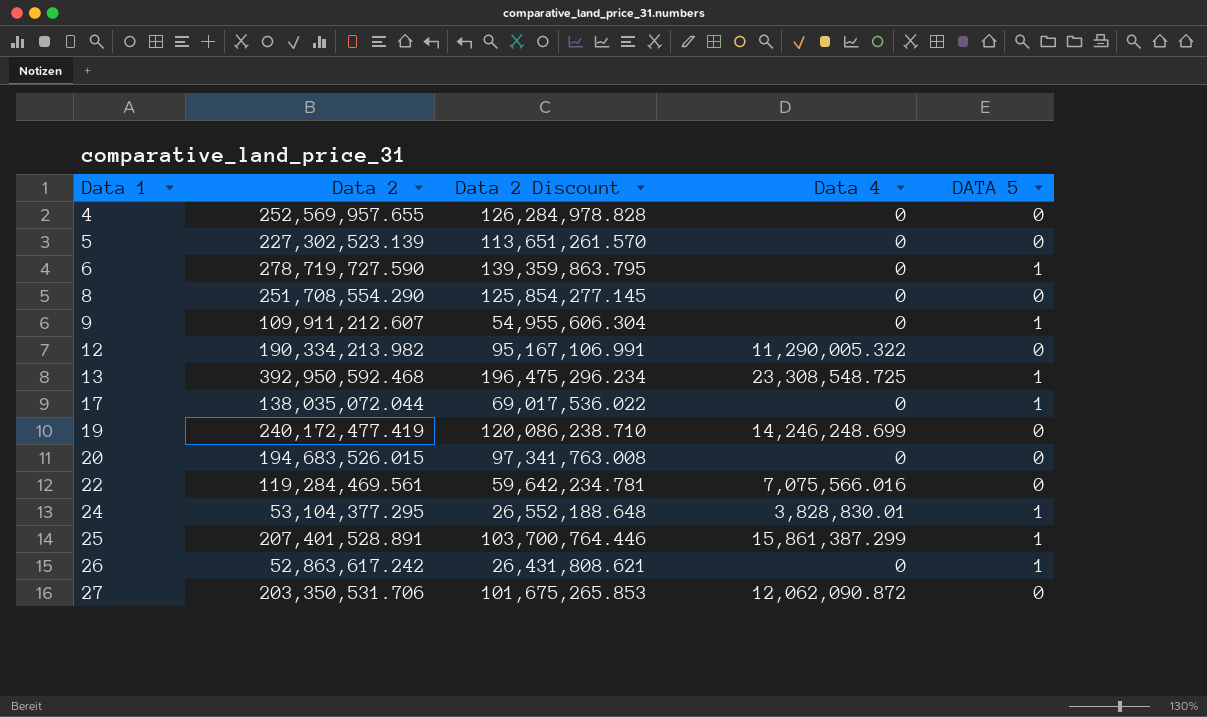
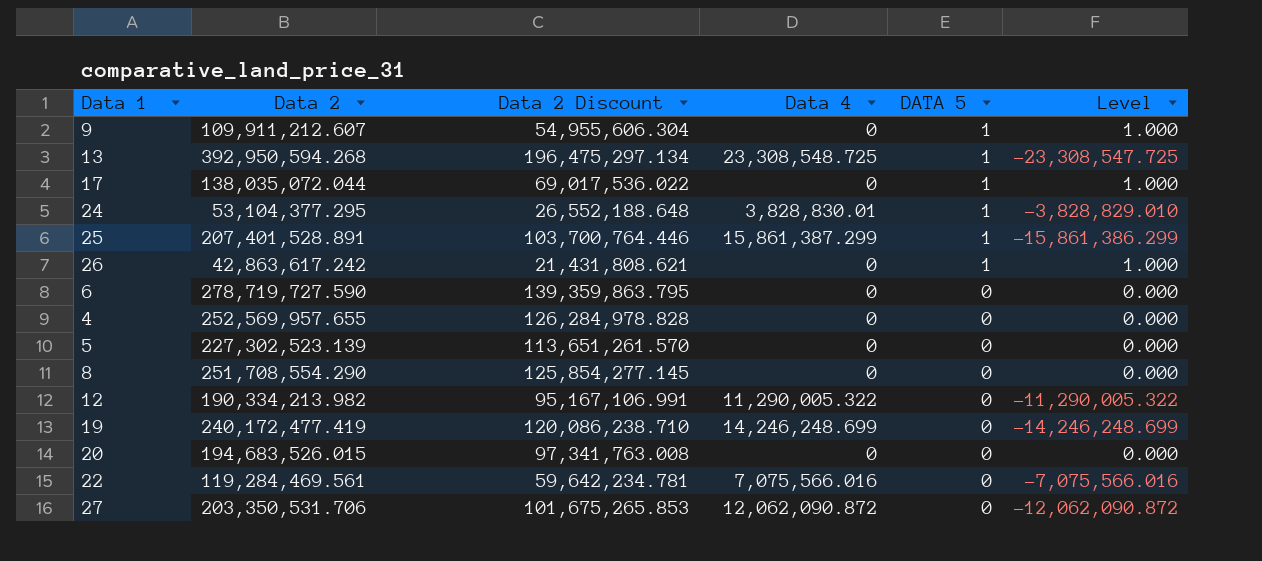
row order: Data 1 ascending -> DATA 5 descending
column Level | formula: none -> [DATA 5] - [Data 4]
13 | Data 2: 392,950,592.468 -> 392,950,594.268
13 | Data 2 Discount: 196,475,296.234 -> 196,475,297.134
26 | Data 2: 52,863,617.242 -> 42,863,617.242
26 | Data 2 Discount: 26,431,808.621 -> 21,431,808.621
6 | DATA 5: 1 -> 0

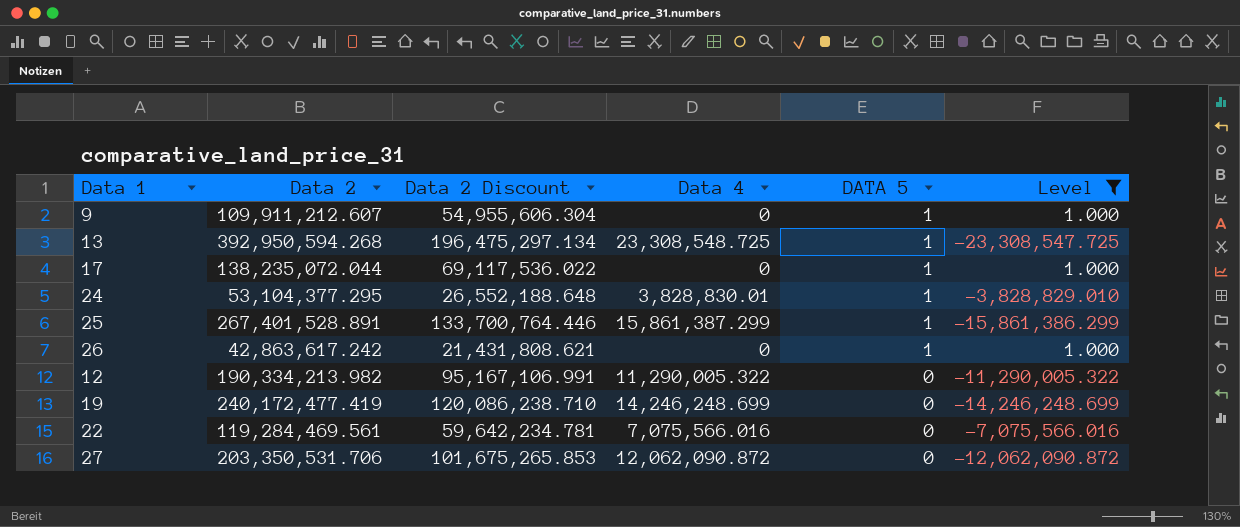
filter: none -> Level != 0.000
17 | Data 2: 138,035,072.044 -> 138,235,072.044
17 | Data 2 Discount: 69,017,536.022 -> 69,117,536.022
25 | Data 2: 207,401,528.891 -> 267,401,528.891
25 | Data 2 Discount: 103,700,764.446 -> 133,700,764.446

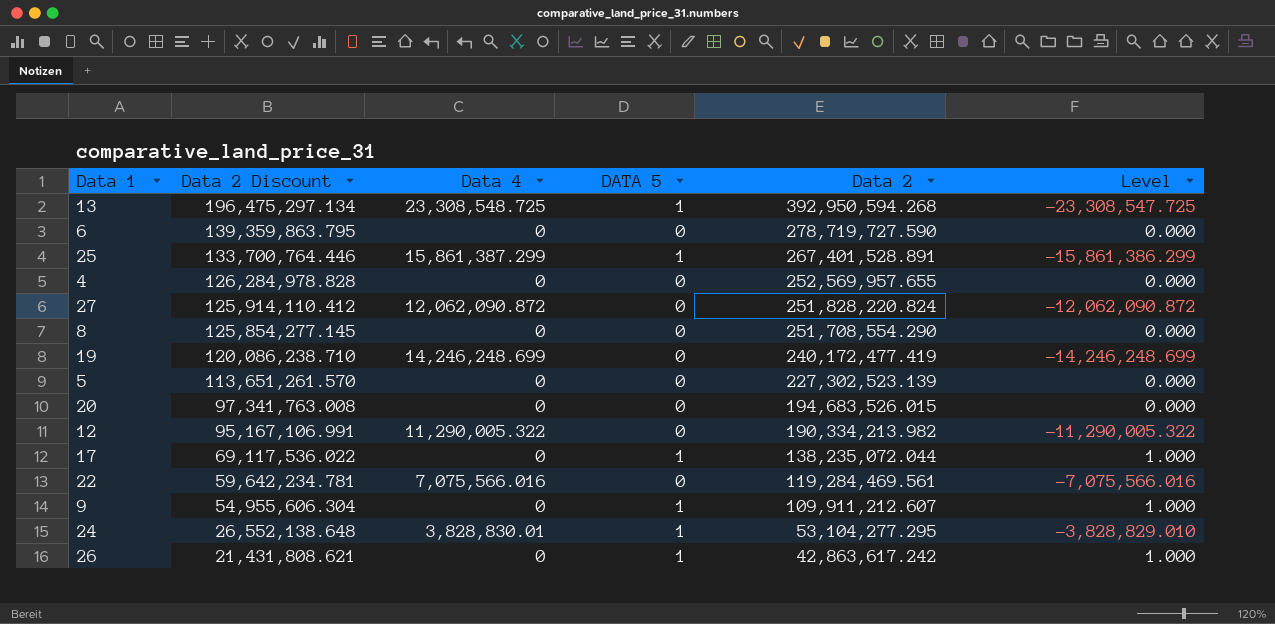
filter: Level != 0.000 -> none
row order: DATA 5 descending -> Data 2 Discount descending
column Data 2 | position: 2 -> 5
27 | Data 2 Discount: 101,675,265.853 -> 125,914,110.412
27 | Data 2: 203,350,531.706 -> 251,828,220.824
24 | Data 2 Discount: 26,552,188.648 -> 26,552,138.648
24 | Data 2: 53,104,377.295 -> 53,104,277.295

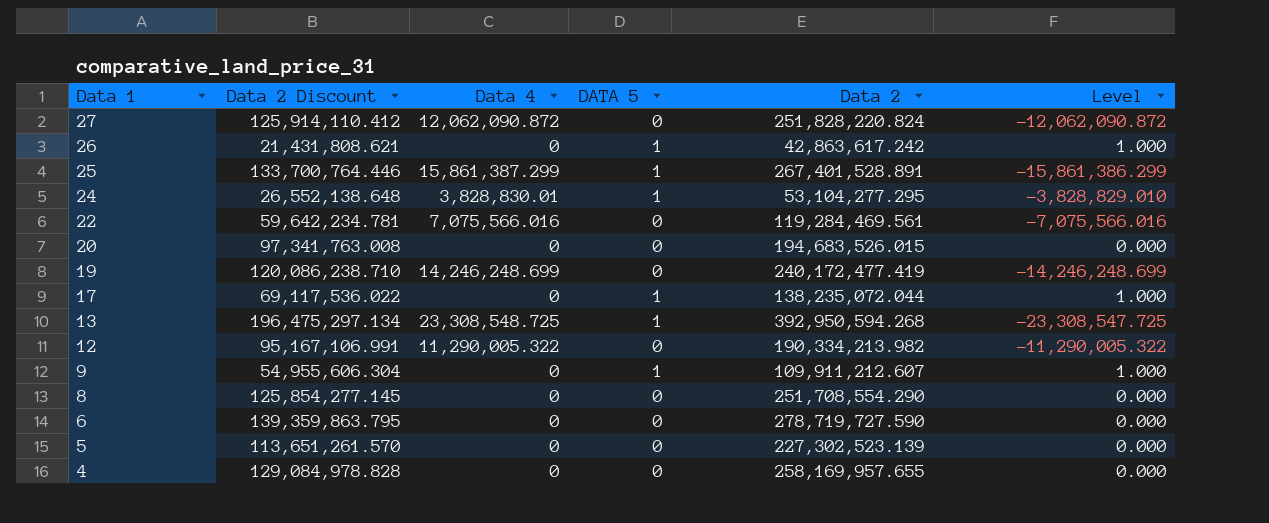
row order: Data 2 Discount descending -> Data 1 descending
4 | Data 2 Discount: 126,284,978.828 -> 129,084,978.828
4 | Data 2: 252,569,957.655 -> 258,169,957.655

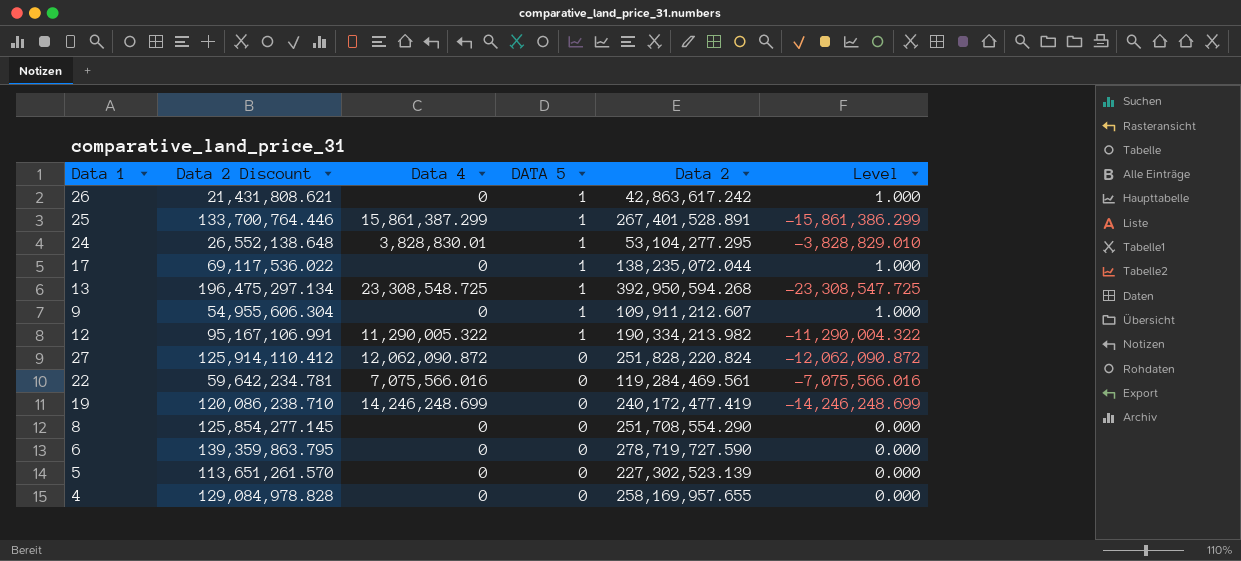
row order: Data 1 descending -> DATA 5 descending
row 20: 97,341,763.008 | 0 | 0 | 194,683,526.015 | 0.000 -> none
12 | DATA 5: 0 -> 1
12 | Level: -11,290,005.322 -> -11,290,004.322

